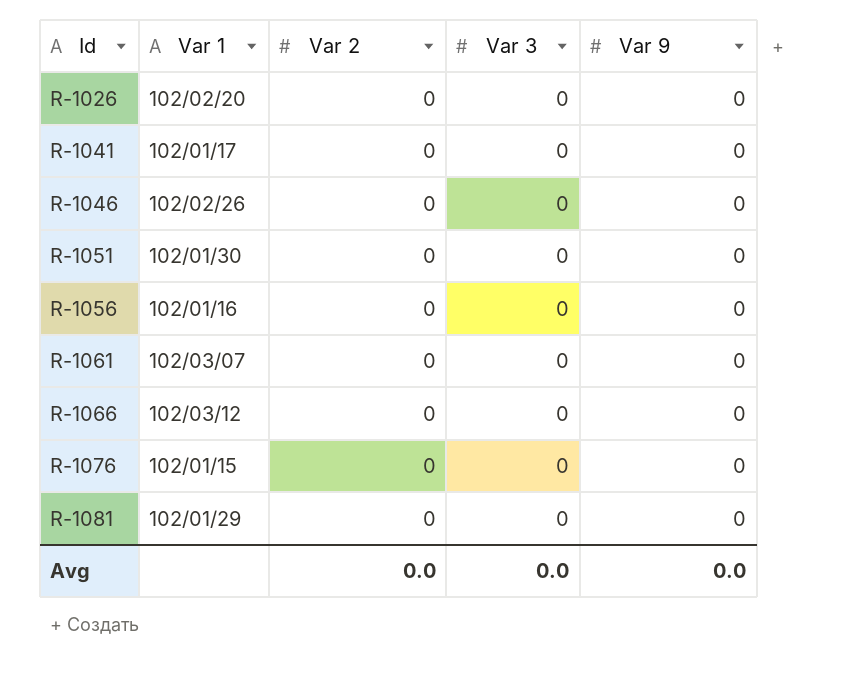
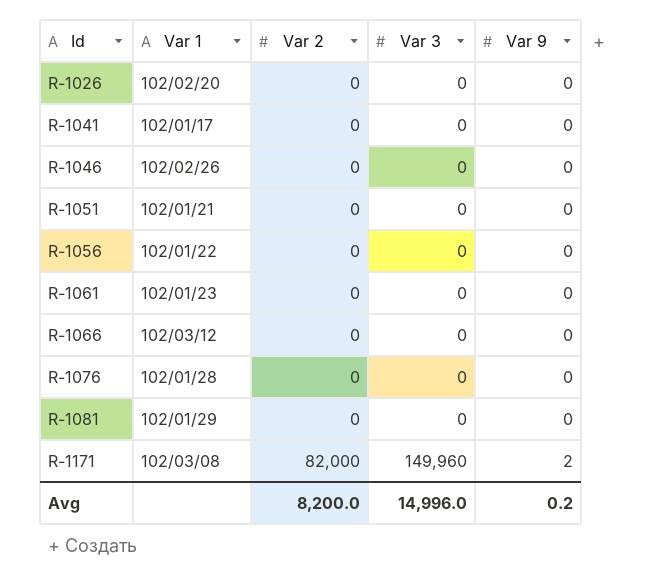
R-1051 | Var 1: 102/01/30 -> 102/01/21
R-1056 | Var 1: 102/01/16 -> 102/01/22
R-1061 | Var 1: 102/03/07 -> 102/01/23
R-1076 | Var 1: 102/01/15 -> 102/01/28
row R-1171: none -> 102/03/08 | 82,000 | 149,960 | 2
Avg | Var 2: 0.0 -> 8,200.0
Avg | Var 3: 0.0 -> 14,996.0
Avg | Var 9: 0.0 -> 0.2

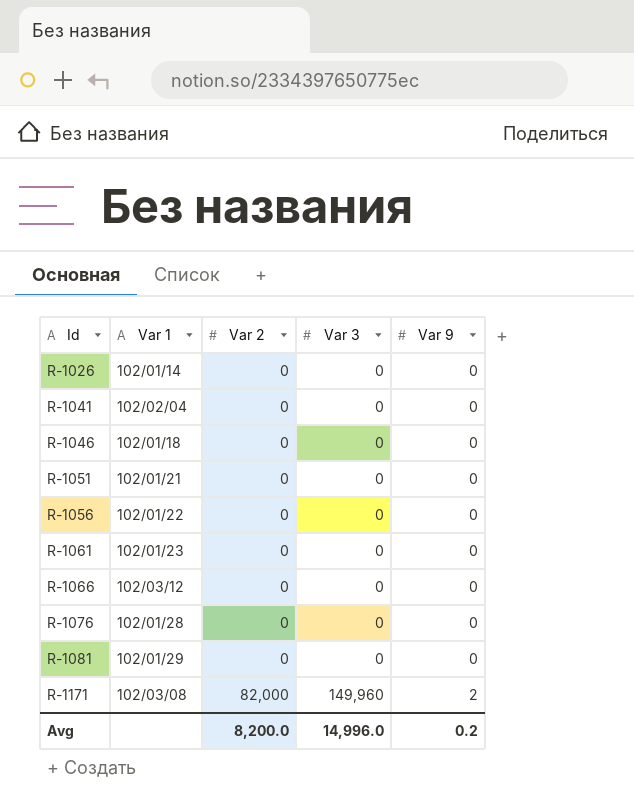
R-1026 | Var 1: 102/02/20 -> 102/01/14
R-1041 | Var 1: 102/01/17 -> 102/02/04
R-1046 | Var 1: 102/02/26 -> 102/01/18

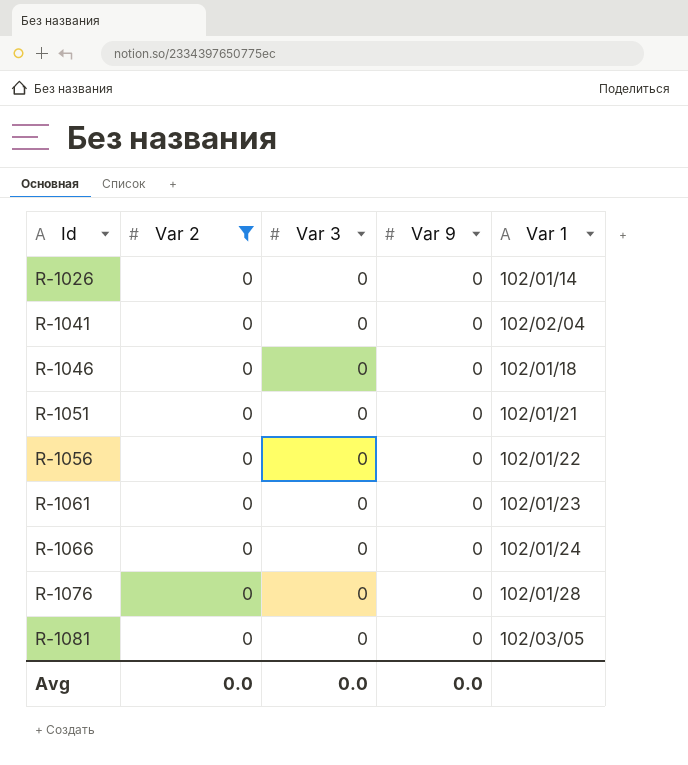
filter: none -> Var 2 = 0
column Var 1 | position: 2 -> 5
R-1066 | Var 1: 102/03/12 -> 102/01/24
R-1081 | Var 1: 102/01/29 -> 102/03/05
Avg | Var 2: 8,200.0 -> 0.0
Avg | Var 3: 14,996.0 -> 0.0
Avg | Var 9: 0.2 -> 0.0

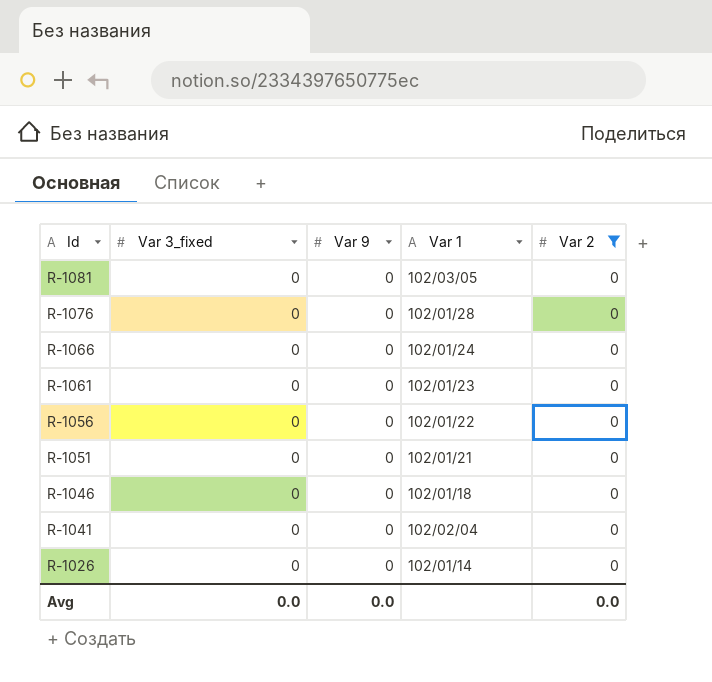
row order: Id ascending -> Id descending
column name: Var 3 -> Var 3_fixed
column Var 2 | position: 2 -> 5

